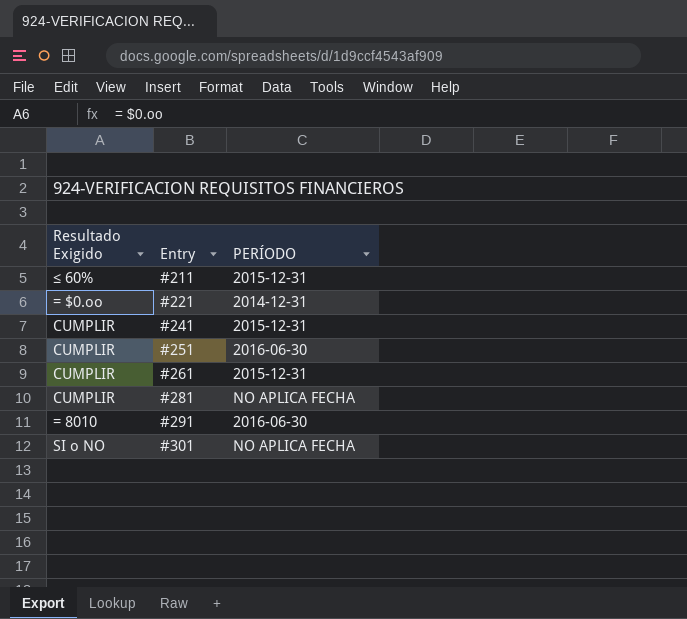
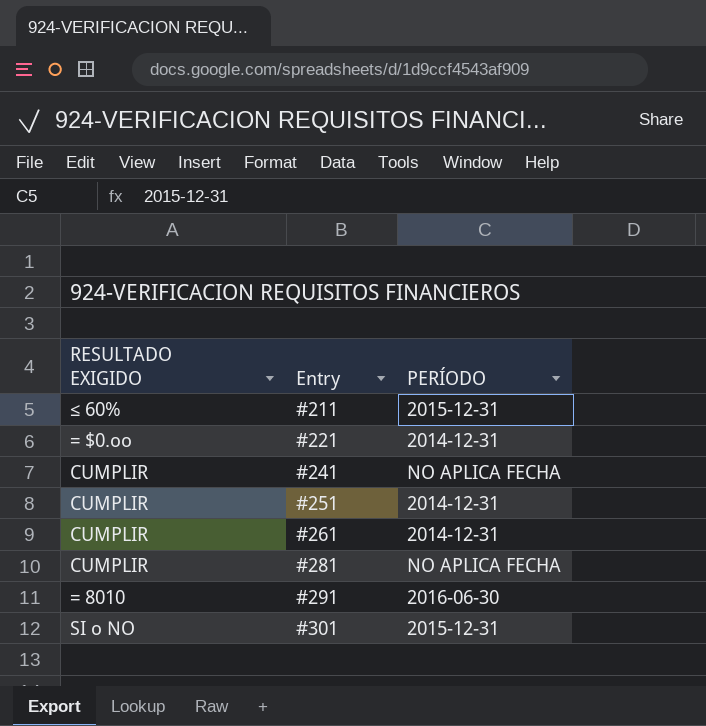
column name: Resultado Exigido -> RESULTADO EXIGIDO
#241 | PERÍODO: 2015-12-31 -> NO APLICA FECHA
#251 | PERÍODO: 2016-06-30 -> 2014-12-31
#261 | PERÍODO: 2015-12-31 -> 2014-12-31
#301 | PERÍODO: NO APLICA FECHA -> 2015-12-31

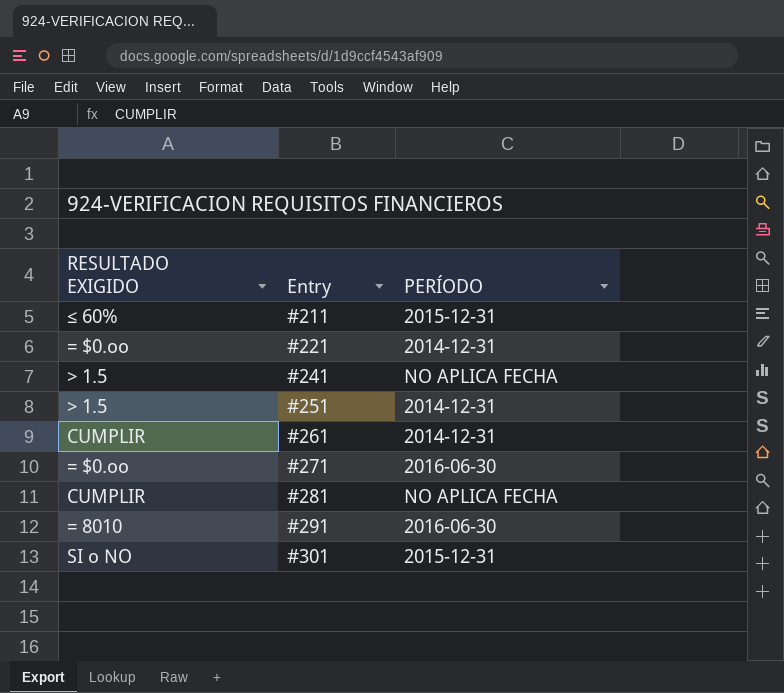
#241 | RESULTADO EXIGIDO: CUMPLIR -> > 1.5
#251 | RESULTADO EXIGIDO: CUMPLIR -> > 1.5
row #271: none -> = $0.oo | 2016-06-30

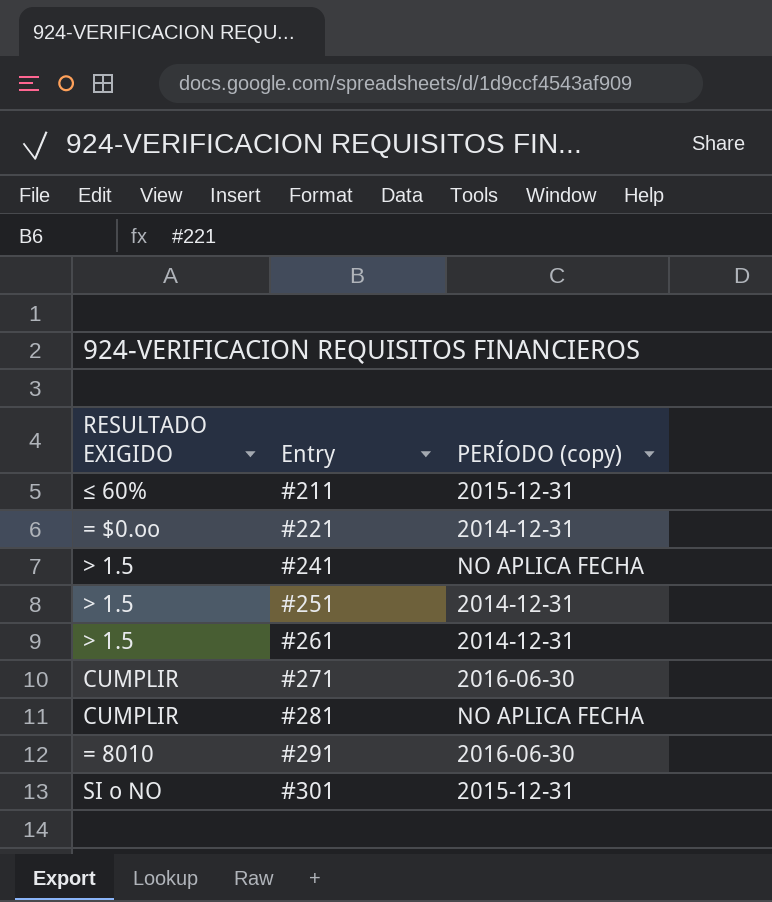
column name: PERÍODO -> PERÍODO (copy)
#261 | RESULTADO EXIGIDO: CUMPLIR -> > 1.5
#271 | RESULTADO EXIGIDO: = $0.oo -> CUMPLIR

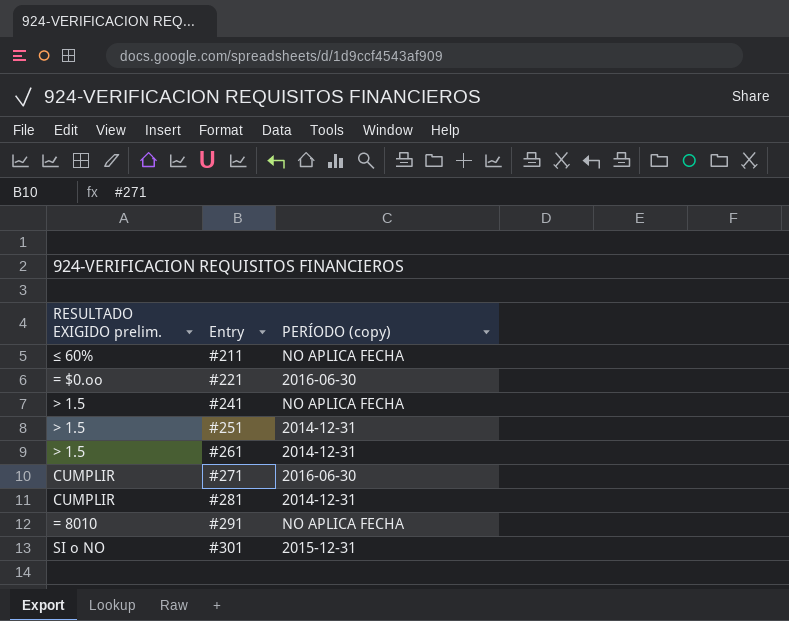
column name: RESULTADO EXIGIDO -> RESULTADO EXIGIDO prelim.
#211 | PERÍODO (copy): 2015-12-31 -> NO APLICA FECHA
#221 | PERÍODO (copy): 2014-12-31 -> 2016-06-30
#281 | PERÍODO (copy): NO APLICA FECHA -> 2014-12-31
#291 | PERÍODO (copy): 2016-06-30 -> NO APLICA FECHA

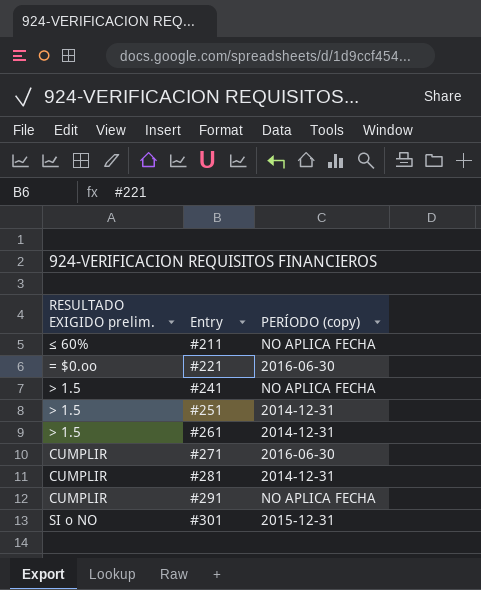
#291 | RESULTADO EXIGIDO prelim.: = 8010 -> CUMPLIR

